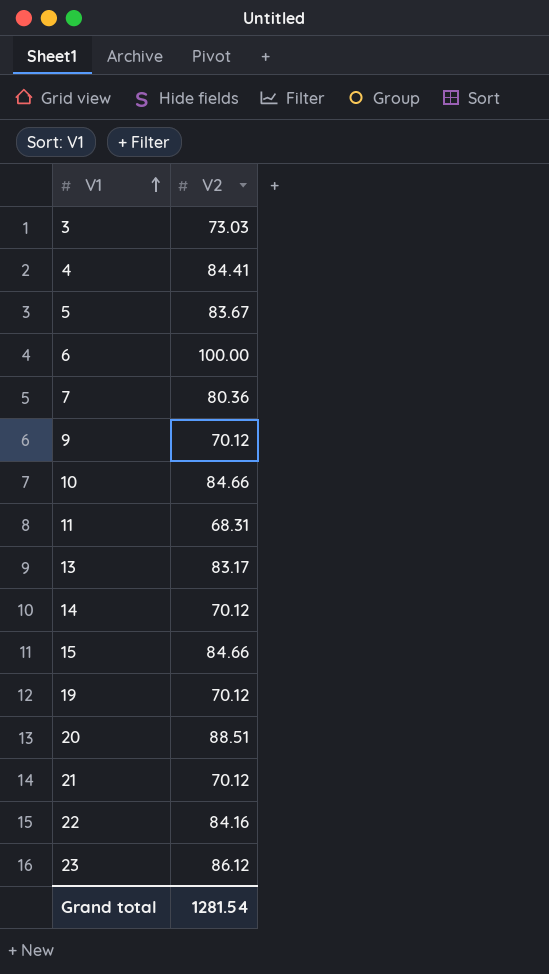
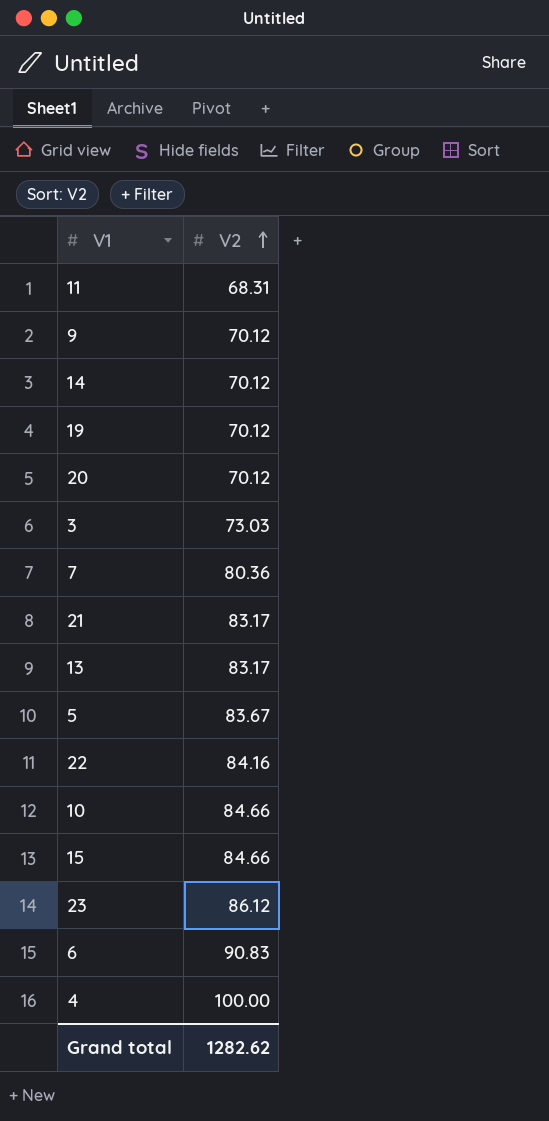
row order: V1 ascending -> V2 ascending
20 | V2: 88.51 -> 70.12
21 | V2: 70.12 -> 83.17
6 | V2: 100.00 -> 90.83
4 | V2: 84.41 -> 100.00
Grand total | V2: 1281.54 -> 1282.62

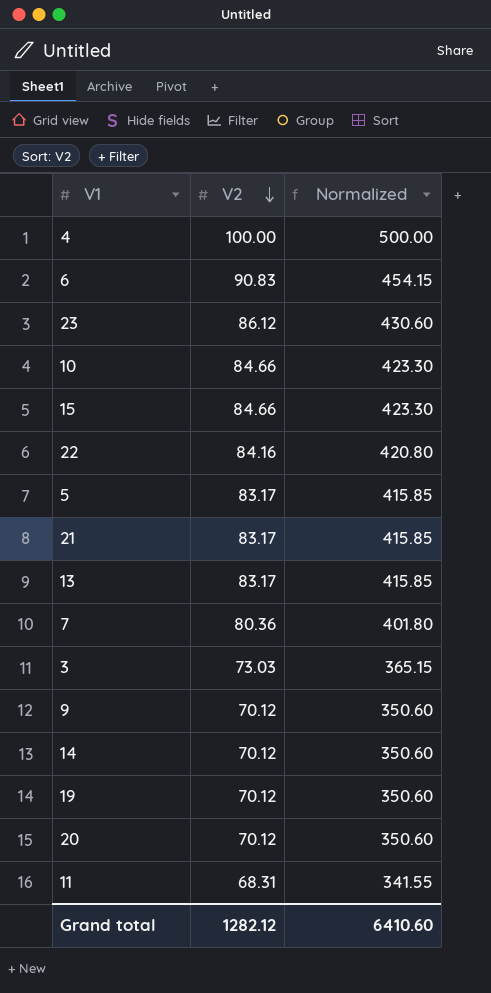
row order: V2 ascending -> V2 descending
column Normalized | formula: none -> [V2] * 5
5 | V2: 83.67 -> 83.17
Grand total | V2: 1282.62 -> 1282.12

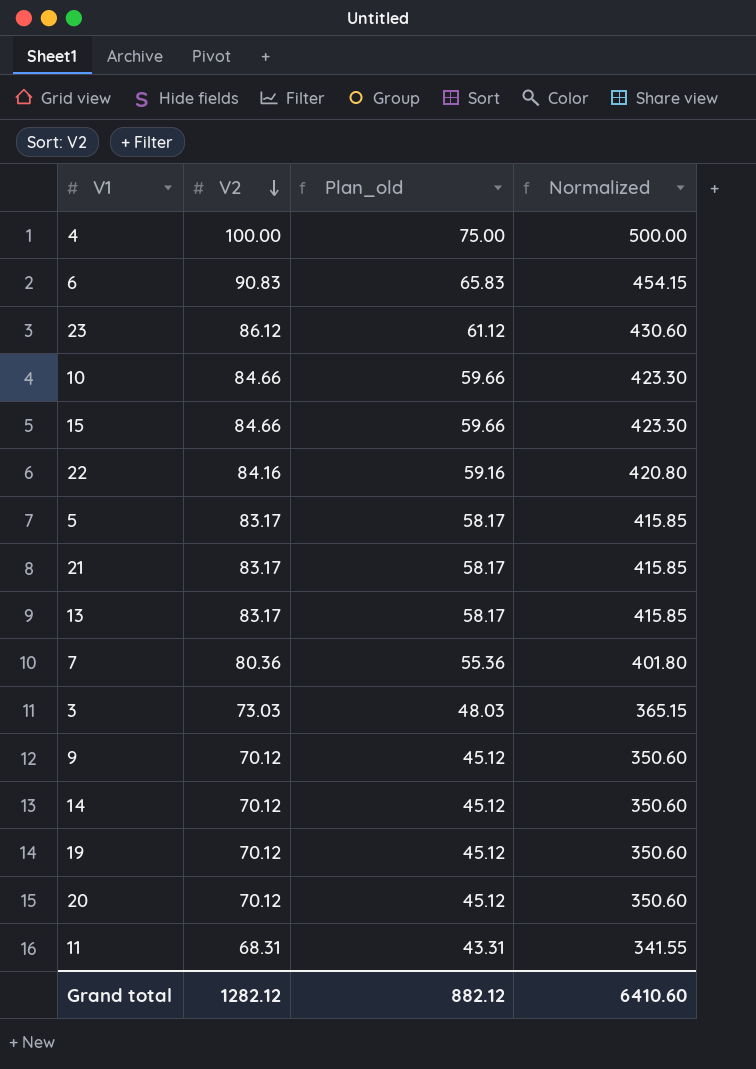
column Plan_old | formula: none -> [V2] - 25

